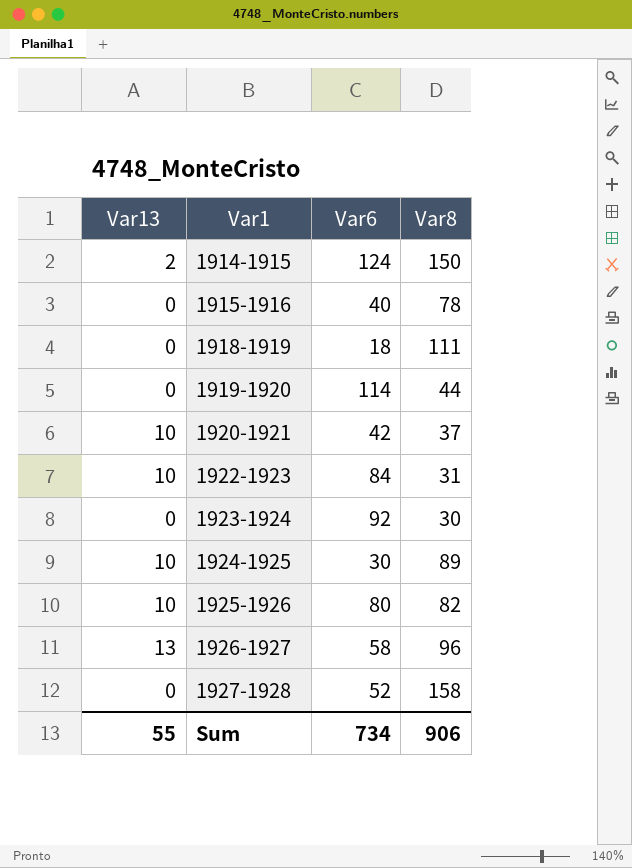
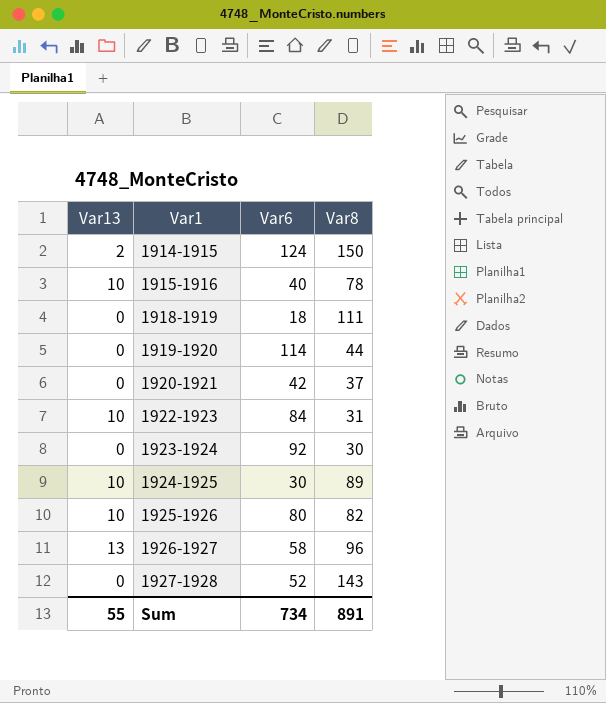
1915-1916 | Var13: 0 -> 10
1920-1921 | Var13: 10 -> 0
1927-1928 | Var8: 158 -> 143
Sum | Var8: 906 -> 891

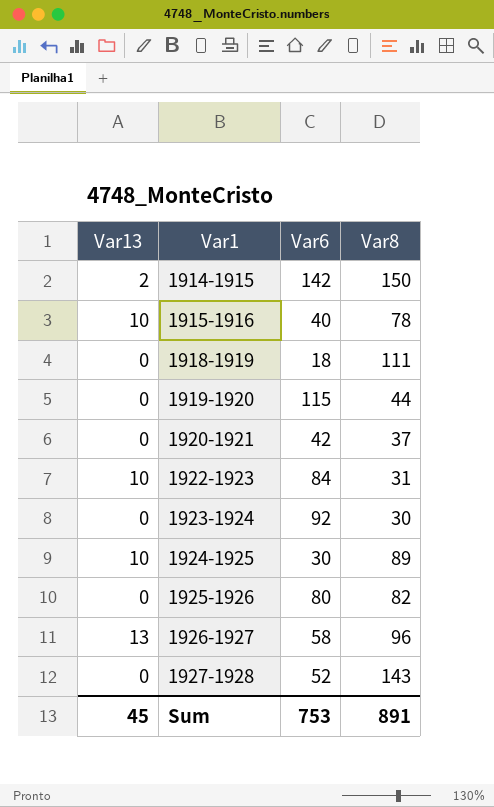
1914-1915 | Var6: 124 -> 142
1919-1920 | Var6: 114 -> 115
1925-1926 | Var13: 10 -> 0
Sum | Var13: 55 -> 45
Sum | Var6: 734 -> 753

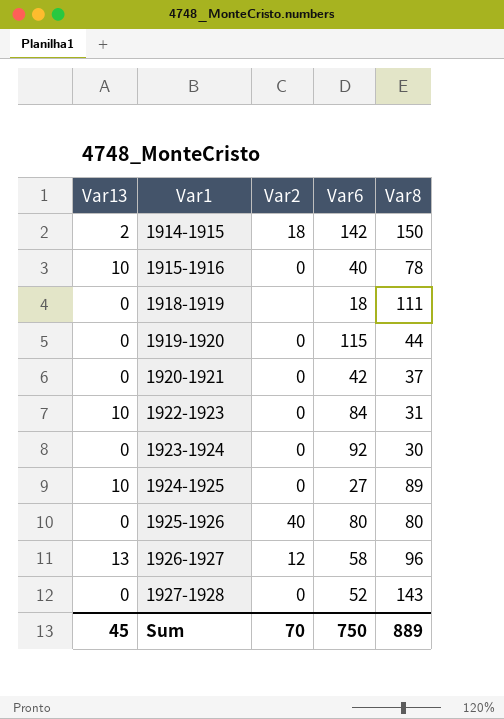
column Var2 | position: none -> 3
1924-1925 | Var6: 30 -> 27
1925-1926 | Var8: 82 -> 80
Sum | Var6: 753 -> 750
Sum | Var8: 891 -> 889

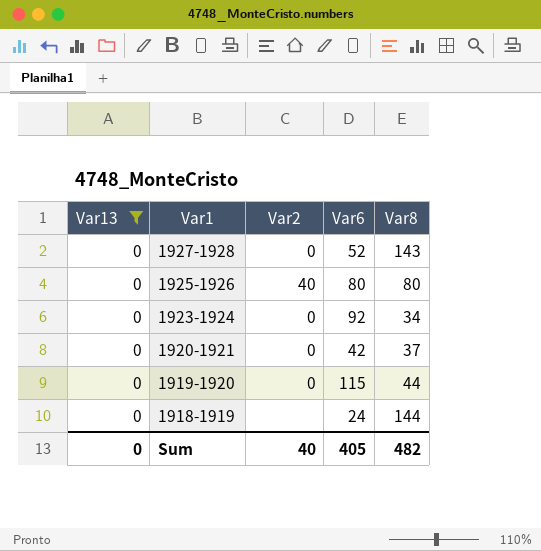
filter: none -> Var13 = 0
row order: Var1 ascending -> Var1 descending
1923-1924 | Var8: 30 -> 34
1918-1919 | Var6: 18 -> 24
1918-1919 | Var8: 111 -> 144
Sum | Var13: 45 -> 0
Sum | Var2: 70 -> 40
Sum | Var6: 750 -> 405
Sum | Var8: 889 -> 482

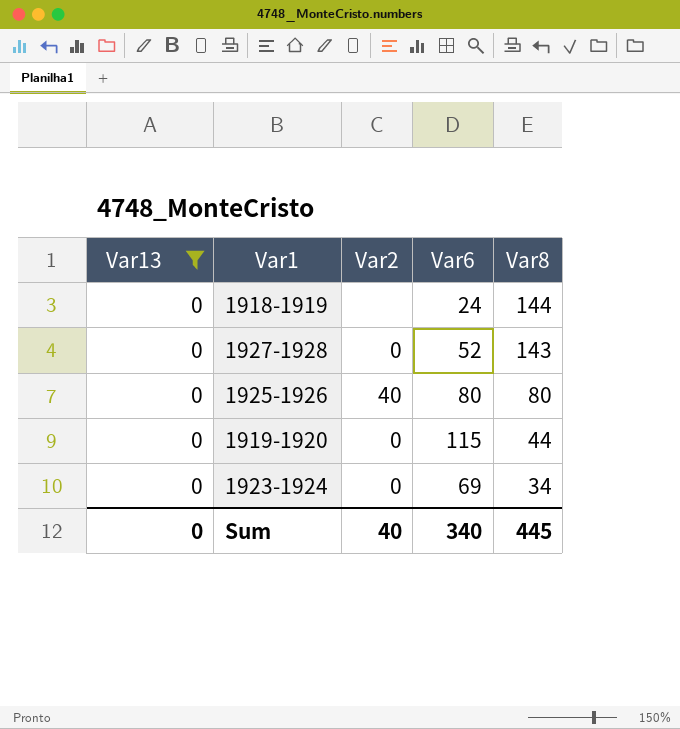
row order: Var1 descending -> Var8 descending
row 1920-1921: 0 | 0 | 42 | 37 -> none
1923-1924 | Var6: 92 -> 69
Sum | Var6: 405 -> 340
Sum | Var8: 482 -> 445

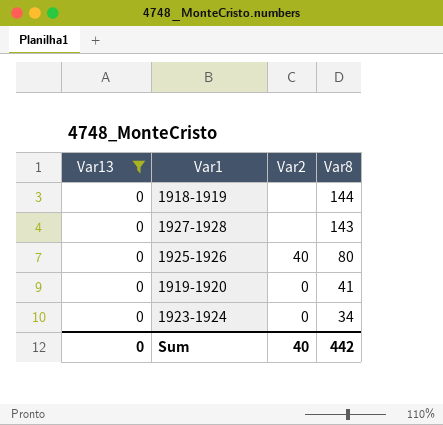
column Var6 | position: 4 -> none
1927-1928 | Var2: 0 -> none
1919-1920 | Var8: 44 -> 41
Sum | Var8: 445 -> 442

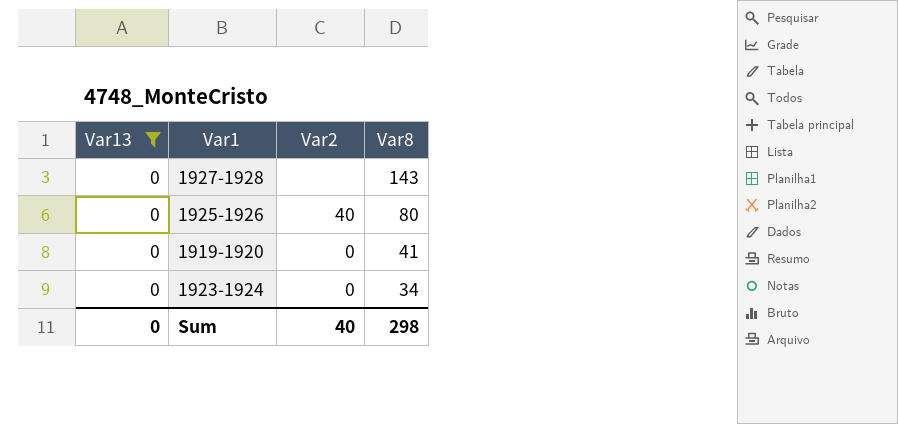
row 1918-1919: 0 | none | 144 -> none
Sum | Var8: 442 -> 298

